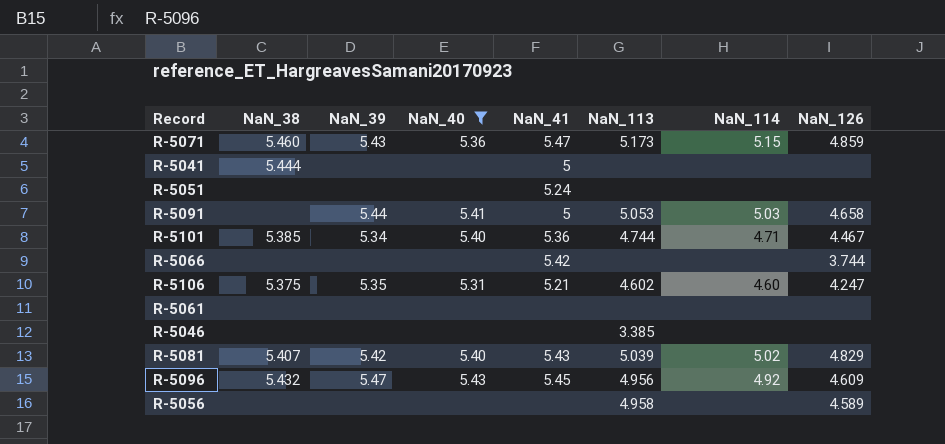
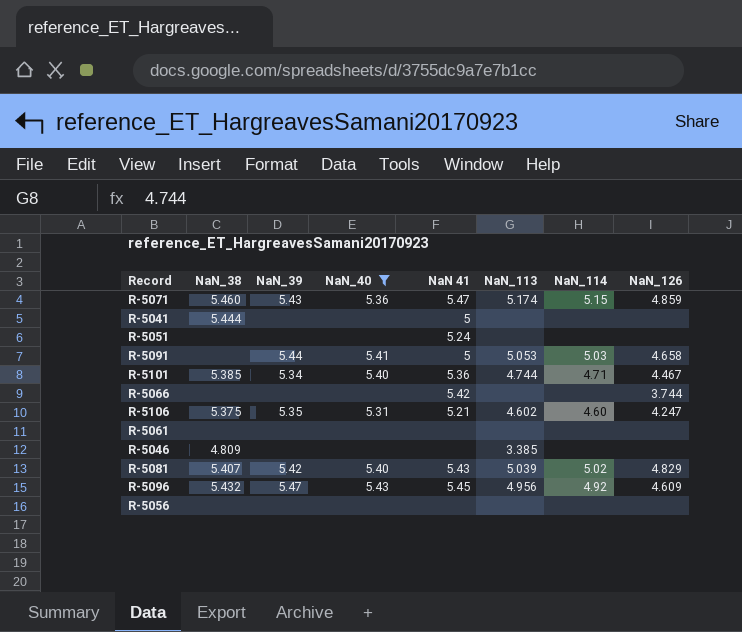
column name: NaN_41 -> NaN 41
R-5071 | NaN_113: 5.173 -> 5.174
R-5046 | NaN_38: none -> 4.809
R-5056 | NaN_113: 4.958 -> none
R-5056 | NaN_126: 4.589 -> none

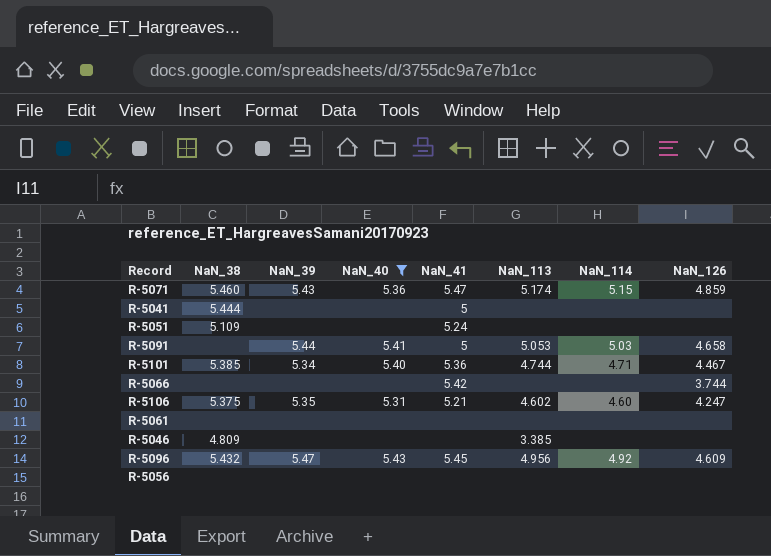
column name: NaN 41 -> NaN_41
row R-5081: 5.407 | 5.42 | 5.40 | 5.43 | 5.039 | 5.02 | 4.829 -> none
R-5051 | NaN_38: none -> 5.109

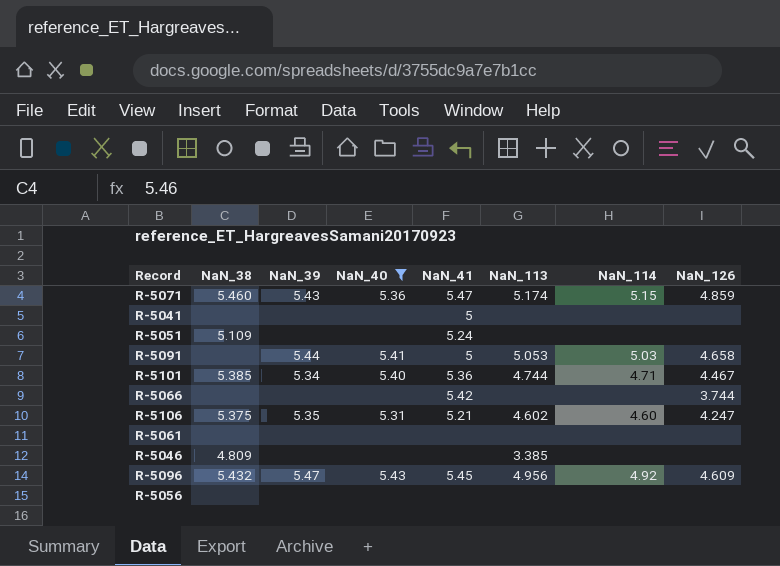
R-5041 | NaN_38: 5.444 -> none

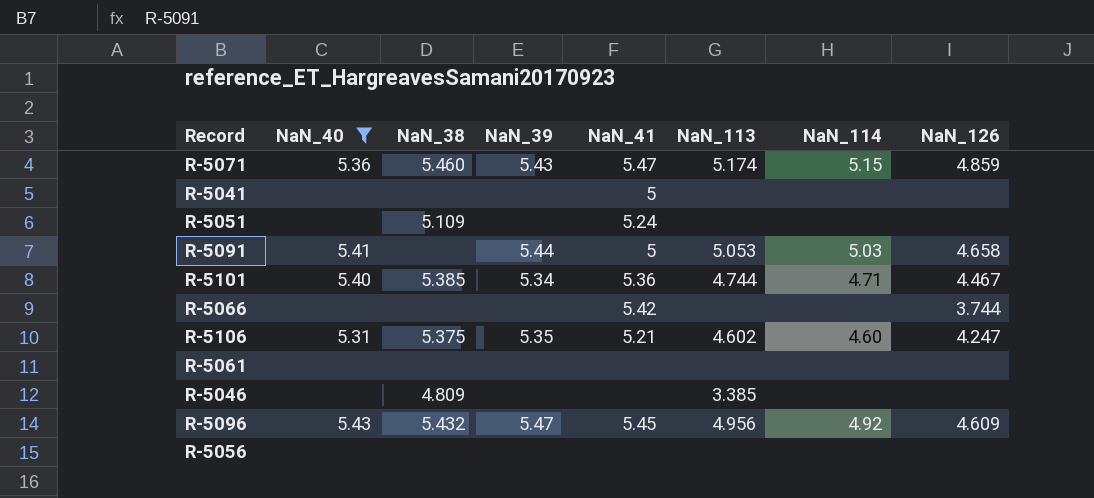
column NaN_40 | position: 4 -> 2

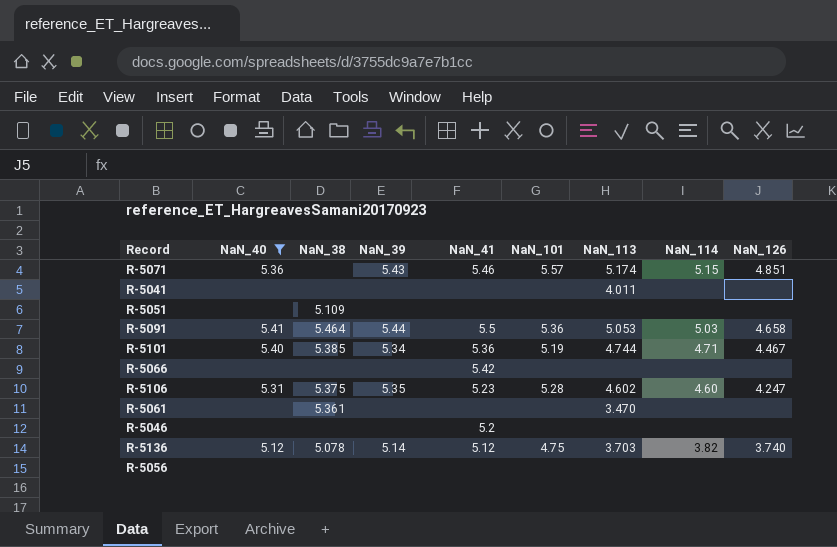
column NaN_101 | position: none -> 6
row R-5096: 5.43 | 5.432 | 5.47 | 5.45 | 4.956 | 4.92 | 4.609 -> none
R-5071 | NaN_38: 5.460 -> none
R-5071 | NaN_41: 5.47 -> 5.46
R-5071 | NaN_126: 4.859 -> 4.851
R-5041 | NaN_41: 5 -> none
R-5041 | NaN_113: none -> 4.011
R-5051 | NaN_41: 5.24 -> none
R-5091 | NaN_38: none -> 5.464
R-5091 | NaN_41: 5 -> 5.5
R-5066 | NaN_126: 3.744 -> none
R-5106 | NaN_41: 5.21 -> 5.23
R-5061 | NaN_38: none -> 5.361
R-5061 | NaN_113: none -> 3.470
R-5046 | NaN_38: 4.809 -> none
R-5046 | NaN_41: none -> 5.2
R-5046 | NaN_113: 3.385 -> none
row R-5136: none -> 5.12 | 5.078 | 5.14 | 5.12 | 4.75 | 3.703 | 3.82 | 3.740

